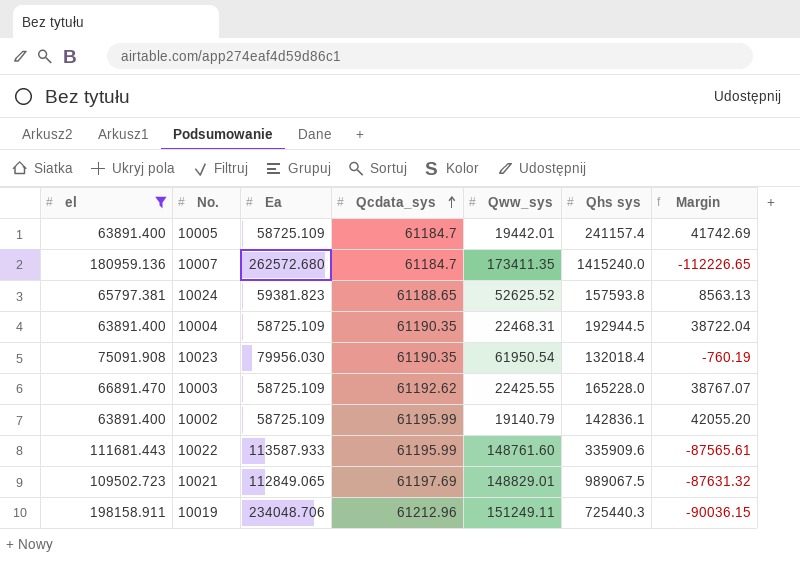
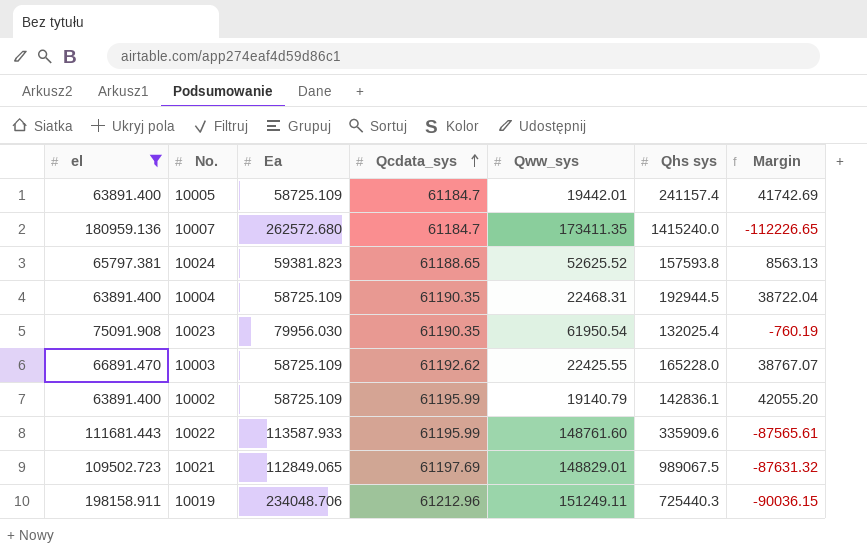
10023 | Qhs sys: 132018.4 -> 132025.4

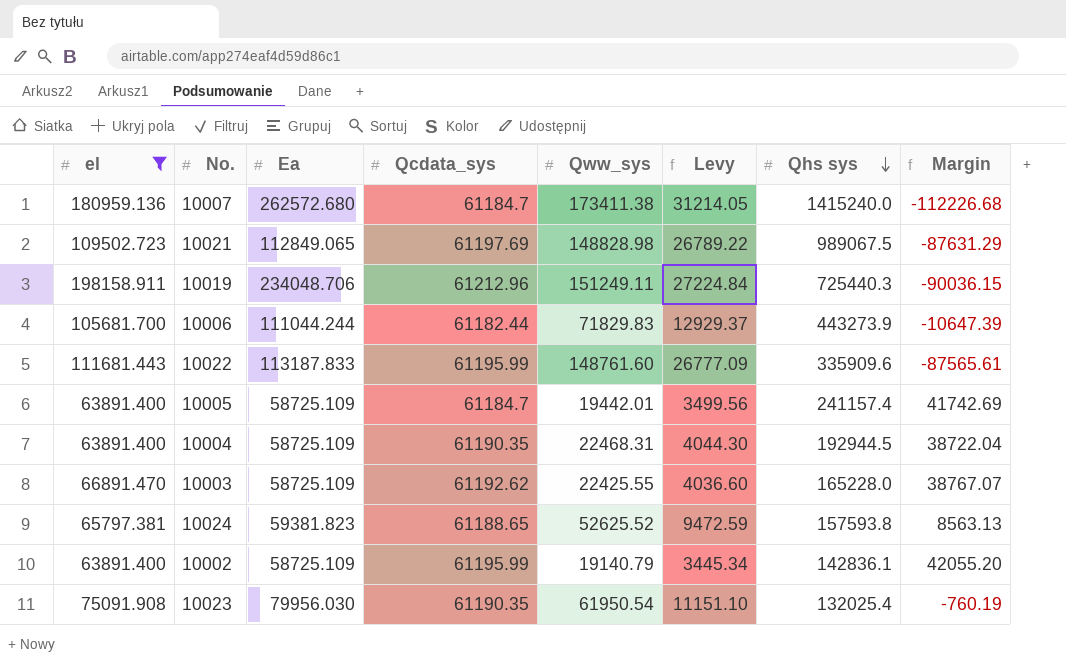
row order: Qcdata_sys ascending -> Qhs sys descending
column Levy | formula: none -> [Qww_sys] * 0.18
10007 | Qww_sys: 173411.35 -> 173411.38
10007 | Margin: -112226.65 -> -112226.68
10021 | Qww_sys: 148829.01 -> 148828.98
10021 | Margin: -87631.32 -> -87631.29
row 10006: none -> 105681.700 | 111044.244 | 61182.44 | 71829.83 | 12929.37 | 443273.9 | -10647.39
10022 | Ea: 113587.933 -> 113187.833

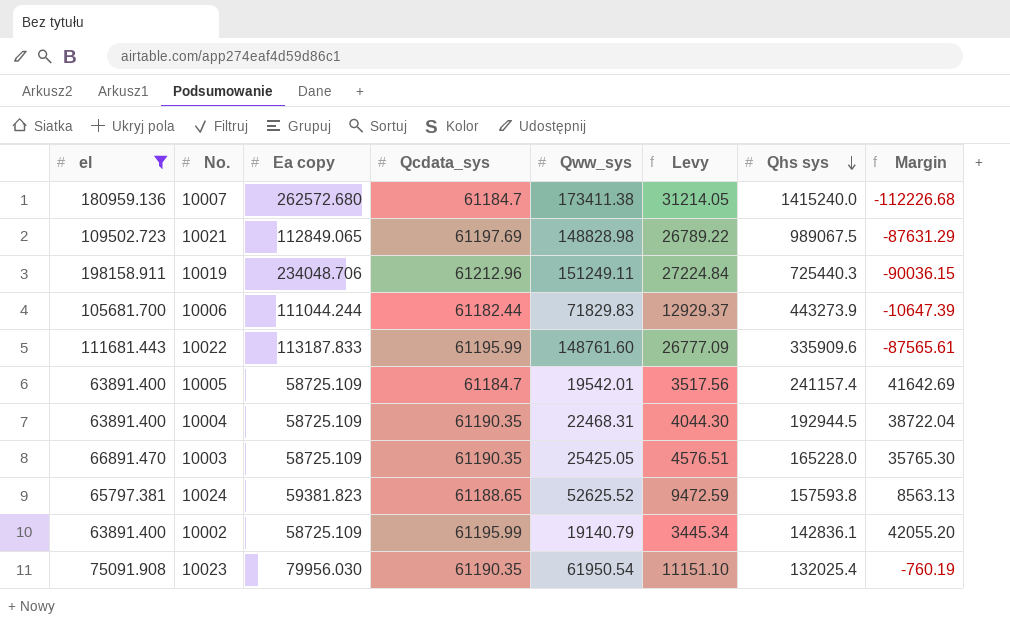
column name: Ea -> Ea copy
10005 | Qww_sys: 19442.01 -> 19542.01
10005 | Levy: 3499.56 -> 3517.56
10005 | Margin: 41742.69 -> 41642.69
10003 | Qcdata_sys: 61192.62 -> 61190.35
10003 | Qww_sys: 22425.55 -> 25425.05
10003 | Levy: 4036.60 -> 4576.51
10003 | Margin: 38767.07 -> 35765.30

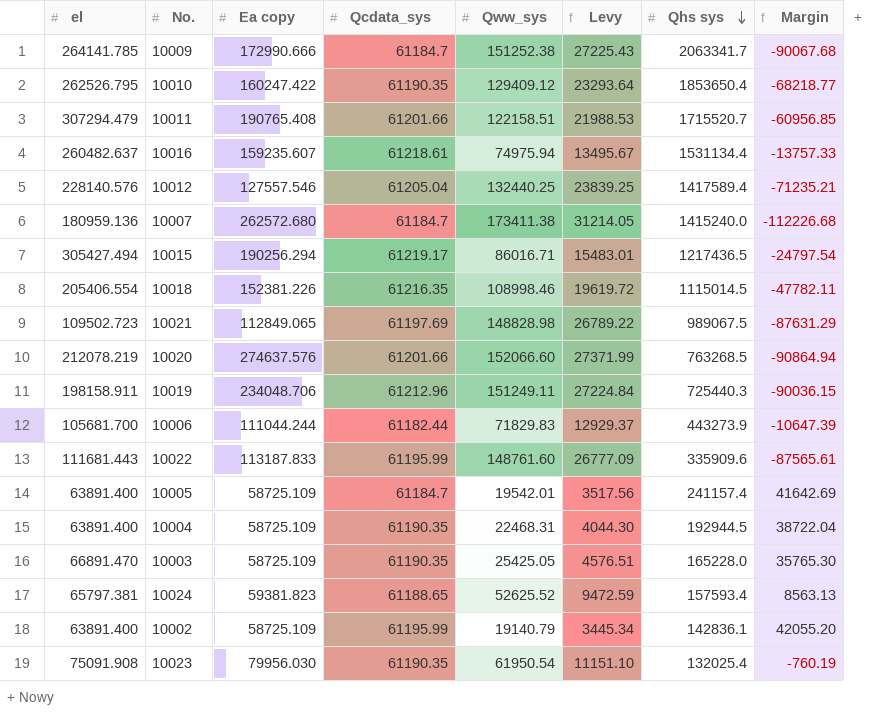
filter: el <= 198158.911 -> none
10024 | Qhs sys: 157593.8 -> 157593.4

